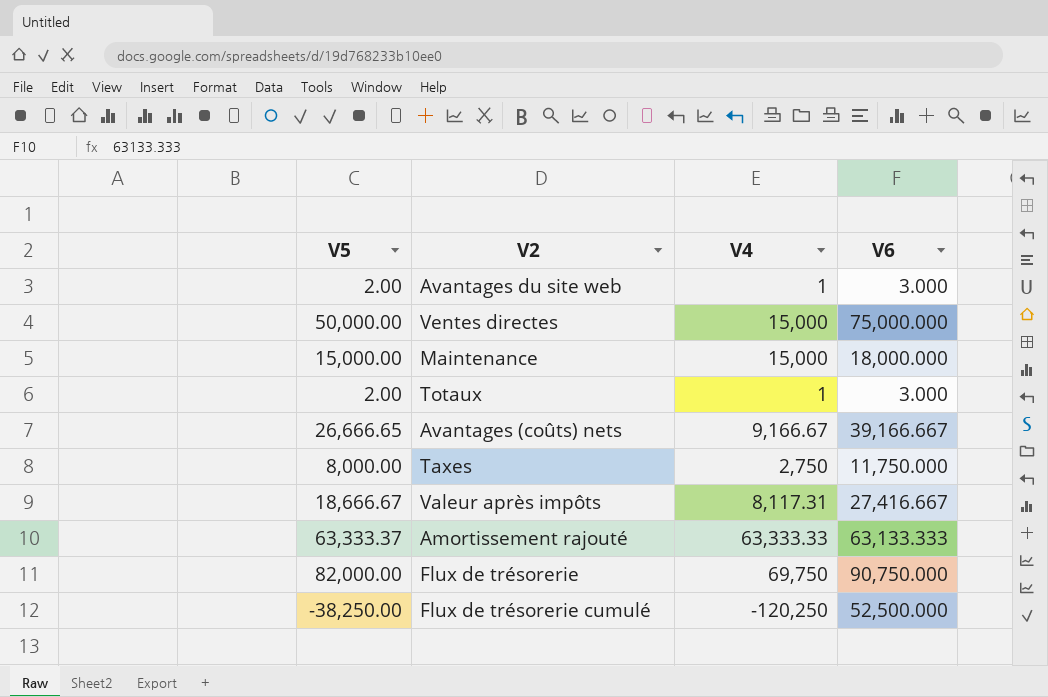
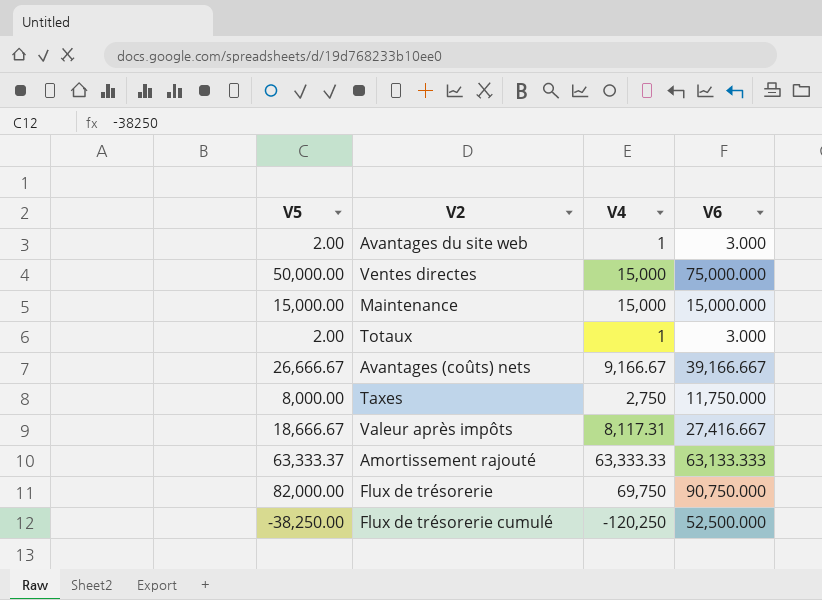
Maintenance | V6: 18,000.000 -> 15,000.000
Avantages (coûts) nets | V5: 26,666.65 -> 26,666.67

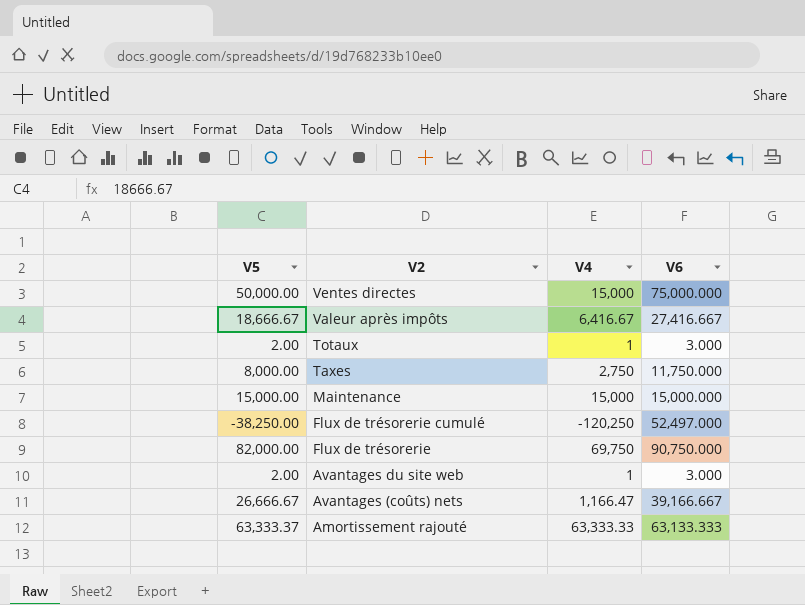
row order: none -> V2 descending
Valeur après impôts | V4: 8,117.31 -> 6,416.67
Flux de trésorerie cumulé | V6: 52,500.000 -> 52,497.000
Avantages (coûts) nets | V4: 9,166.67 -> 1,166.47

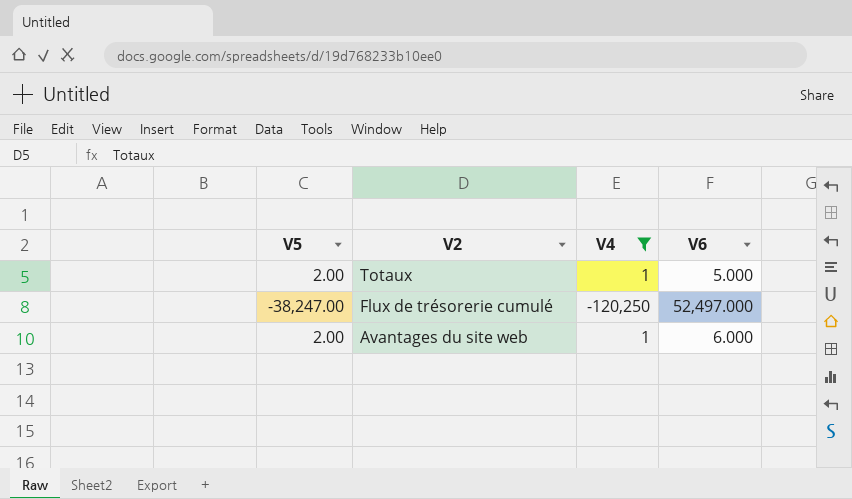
filter: none -> V4 <= 1
Totaux | V6: 3.000 -> 5.000
Flux de trésorerie cumulé | V5: -38,250.00 -> -38,247.00
Avantages du site web | V6: 3.000 -> 6.000

